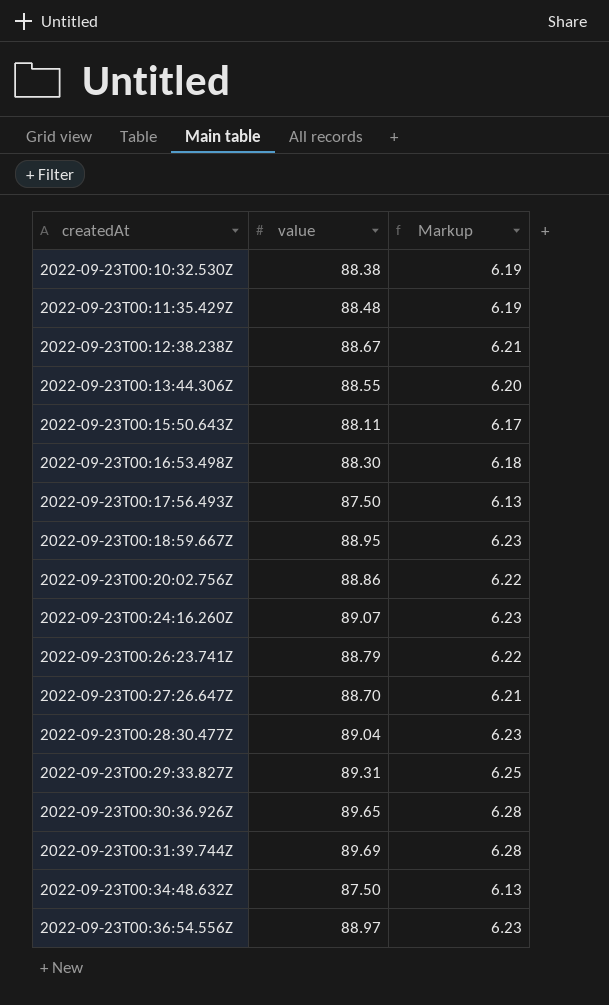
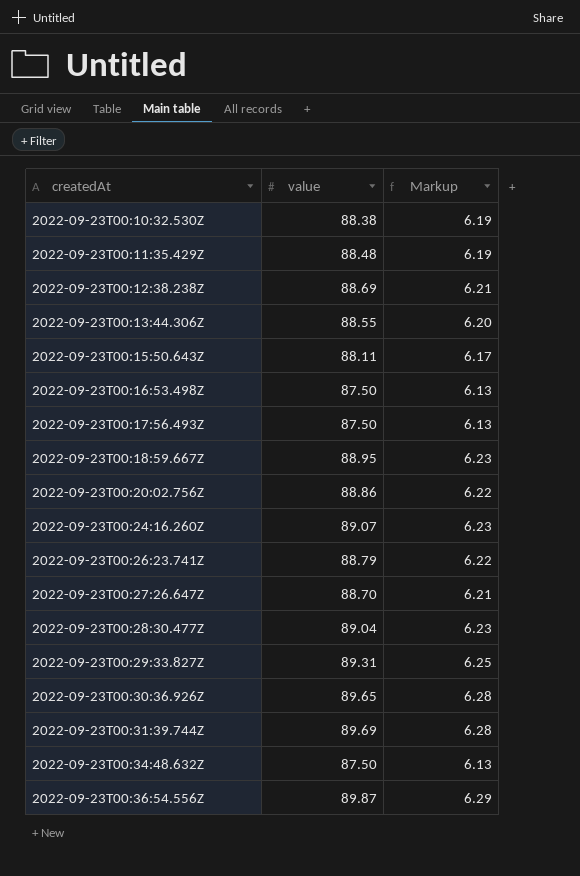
2022-09-23T00:12:38.238Z | value: 88.67 -> 88.69
2022-09-23T00:16:53.498Z | value: 88.30 -> 87.50
2022-09-23T00:16:53.498Z | Markup: 6.18 -> 6.13
2022-09-23T00:36:54.556Z | value: 88.97 -> 89.87
2022-09-23T00:36:54.556Z | Markup: 6.23 -> 6.29

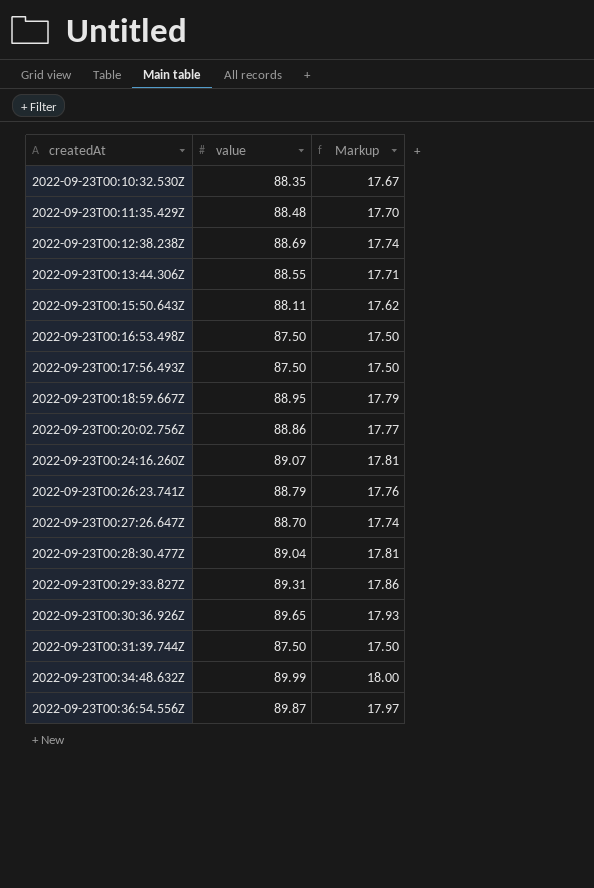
column Markup | formula: [value] * 0.07 -> [value] * 0.2
2022-09-23T00:10:32.530Z | value: 88.38 -> 88.35
2022-09-23T00:31:39.744Z | value: 89.69 -> 87.50
2022-09-23T00:34:48.632Z | value: 87.50 -> 89.99

